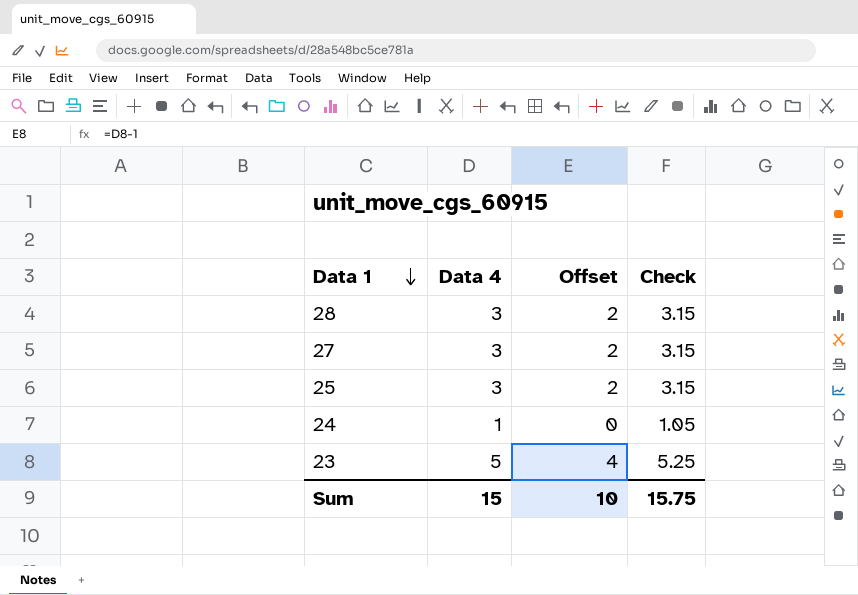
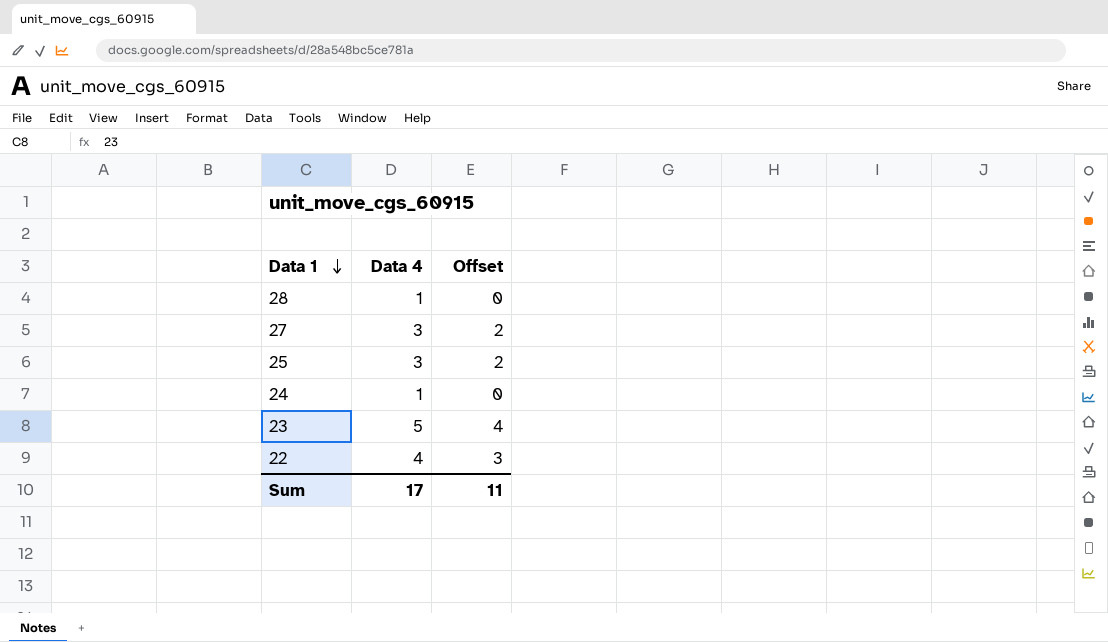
column Check | formula: [Data 4] * 1.05 -> none
28 | Data 4: 3 -> 1
28 | Offset: 2 -> 0
row 22: none -> 4 | 3
Sum | Data 4: 15 -> 17
Sum | Offset: 10 -> 11

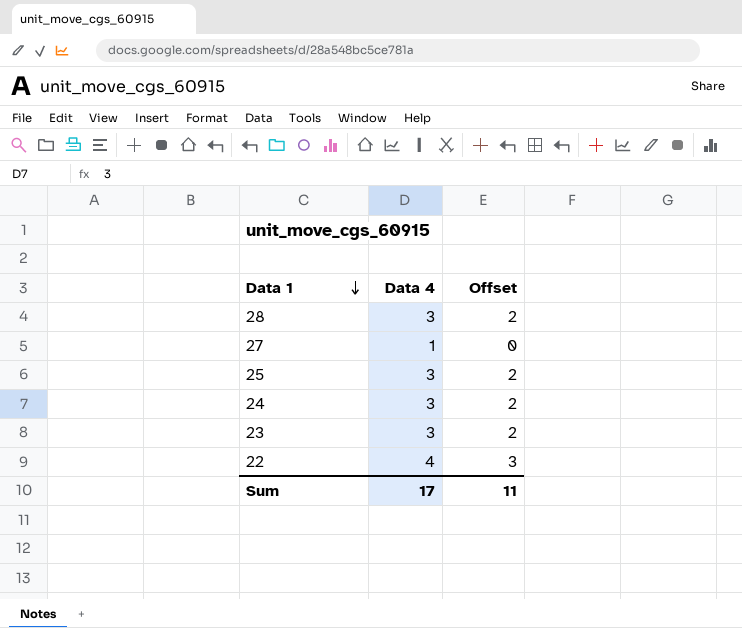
28 | Data 4: 1 -> 3
28 | Offset: 0 -> 2
27 | Data 4: 3 -> 1
27 | Offset: 2 -> 0
24 | Data 4: 1 -> 3
24 | Offset: 0 -> 2
23 | Data 4: 5 -> 3
23 | Offset: 4 -> 2

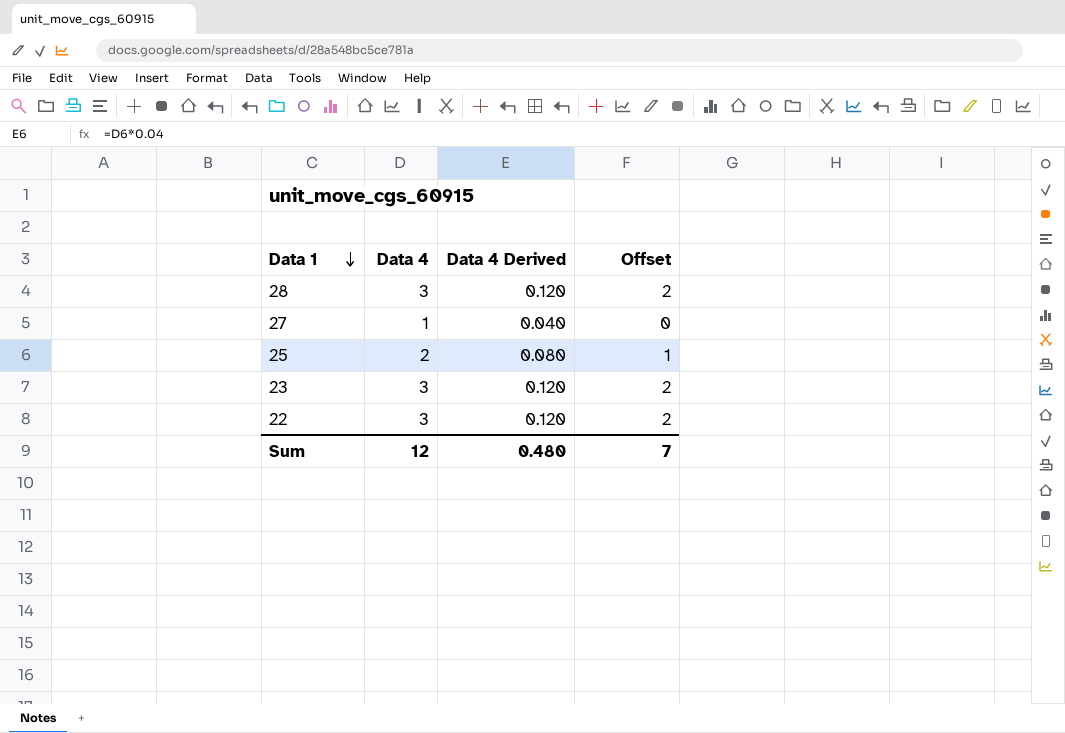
column Data 4 Derived | formula: none -> [Data 4] * 0.04
row 24: 3 | 2 -> none
25 | Data 4: 3 -> 2
25 | Offset: 2 -> 1
22 | Data 4: 4 -> 3
22 | Offset: 3 -> 2
Sum | Data 4: 17 -> 12
Sum | Offset: 11 -> 7

